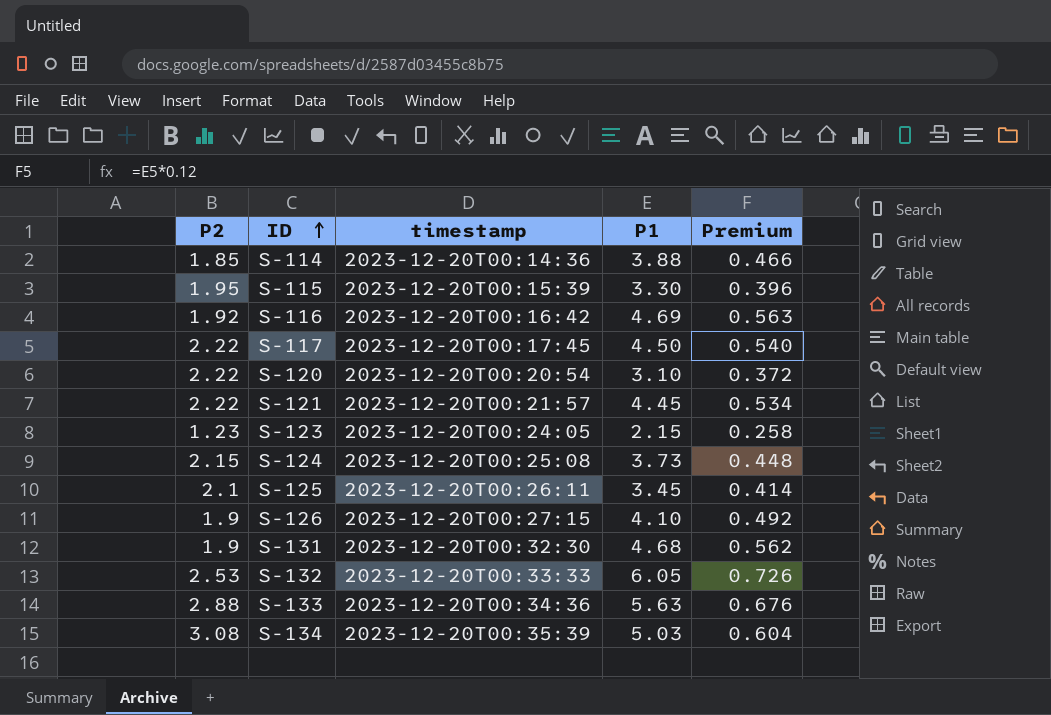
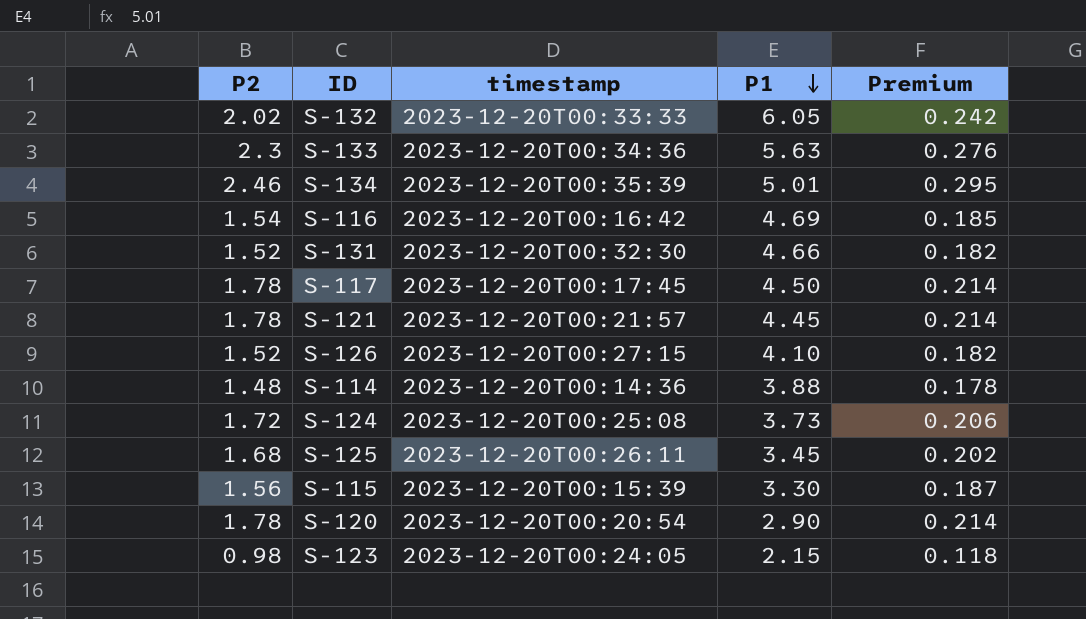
row order: ID ascending -> P1 descending
column Premium | formula: [P1] * 0.12 -> [P2] * 0.12
S-132 | P2: 2.53 -> 2.02
S-133 | P2: 2.88 -> 2.3
S-134 | P2: 3.08 -> 2.46
S-134 | P1: 5.03 -> 5.01
S-116 | P2: 1.92 -> 1.54
S-131 | P2: 1.9 -> 1.52
S-131 | P1: 4.68 -> 4.66
S-117 | P2: 2.22 -> 1.78
S-121 | P2: 2.22 -> 1.78
S-126 | P2: 1.9 -> 1.52
S-114 | P2: 1.85 -> 1.48
S-124 | P2: 2.15 -> 1.72
S-125 | P2: 2.1 -> 1.68
S-115 | P2: 1.95 -> 1.56
S-120 | P2: 2.22 -> 1.78
S-120 | P1: 3.10 -> 2.90
S-123 | P2: 1.23 -> 0.98

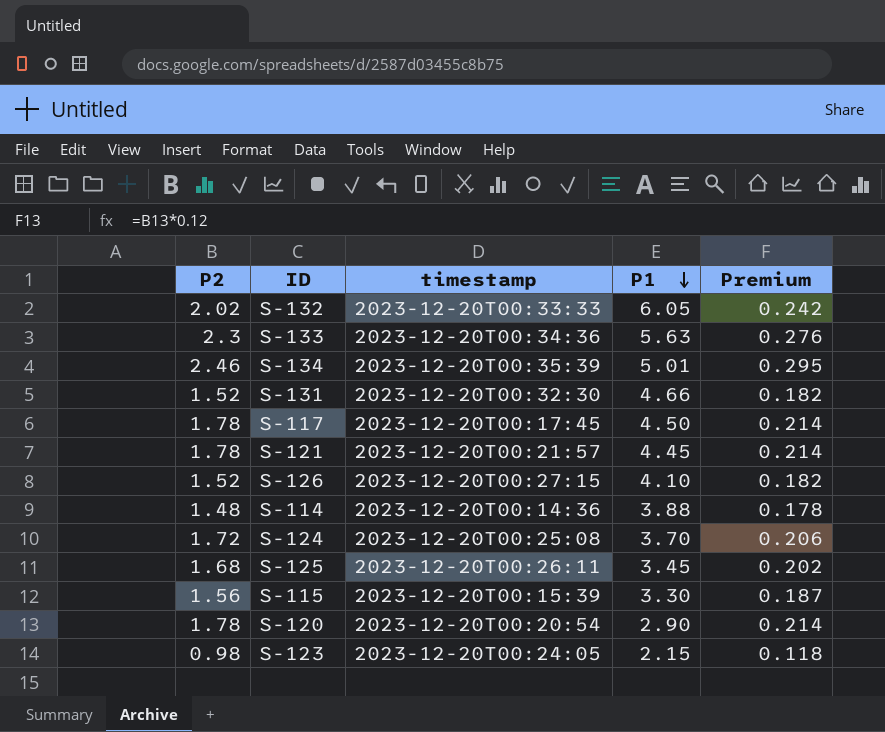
row S-116: 1.54 | 2023-12-20T00:16:42 | 4.69 | 0.185 -> none
S-124 | P1: 3.73 -> 3.70

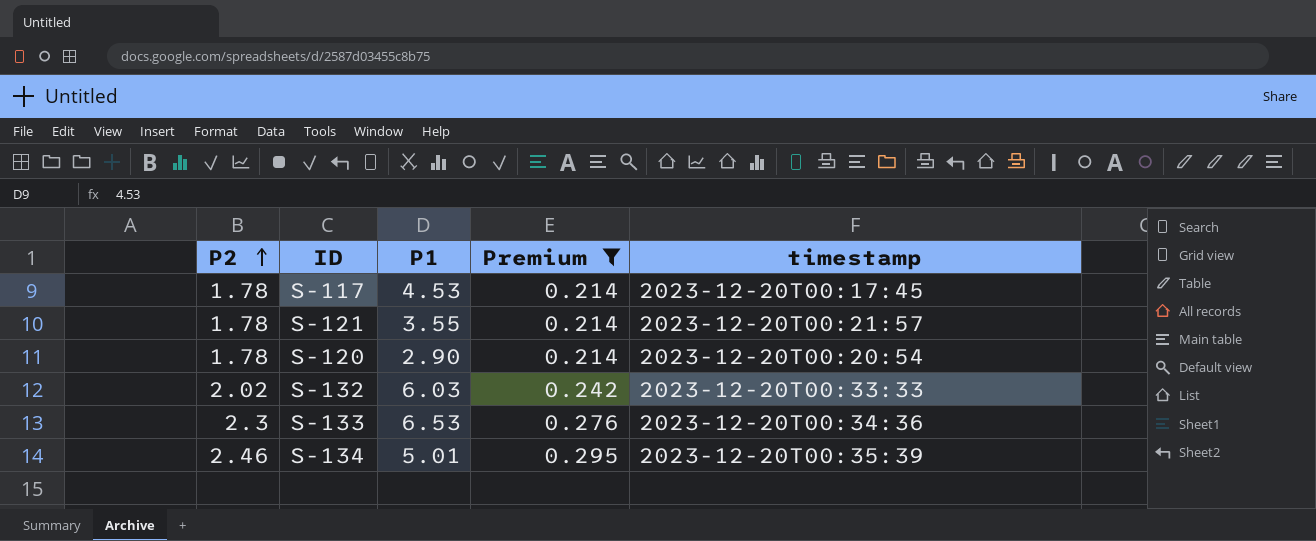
filter: none -> Premium >= 0.214
row order: P1 descending -> P2 ascending
column timestamp | position: 3 -> 5
S-117 | P1: 4.50 -> 4.53
S-121 | P1: 4.45 -> 3.55
S-132 | P1: 6.05 -> 6.03
S-133 | P1: 5.63 -> 6.53

